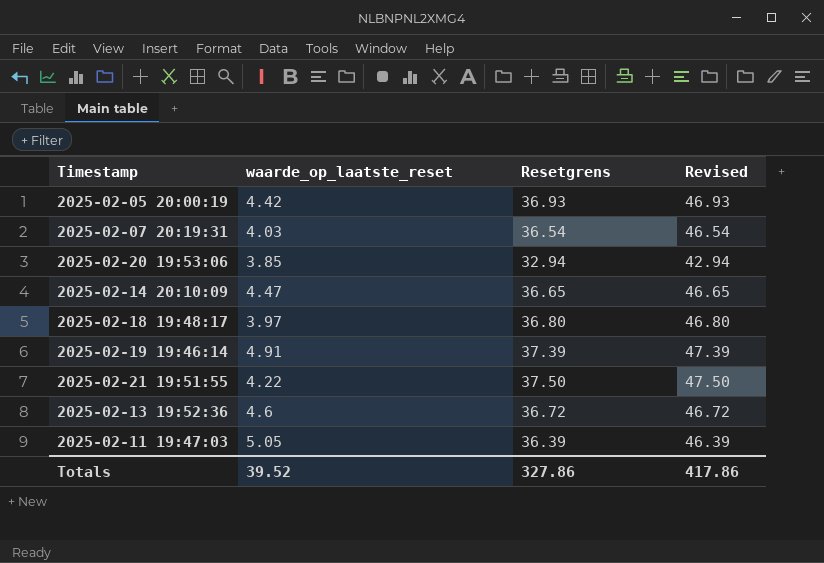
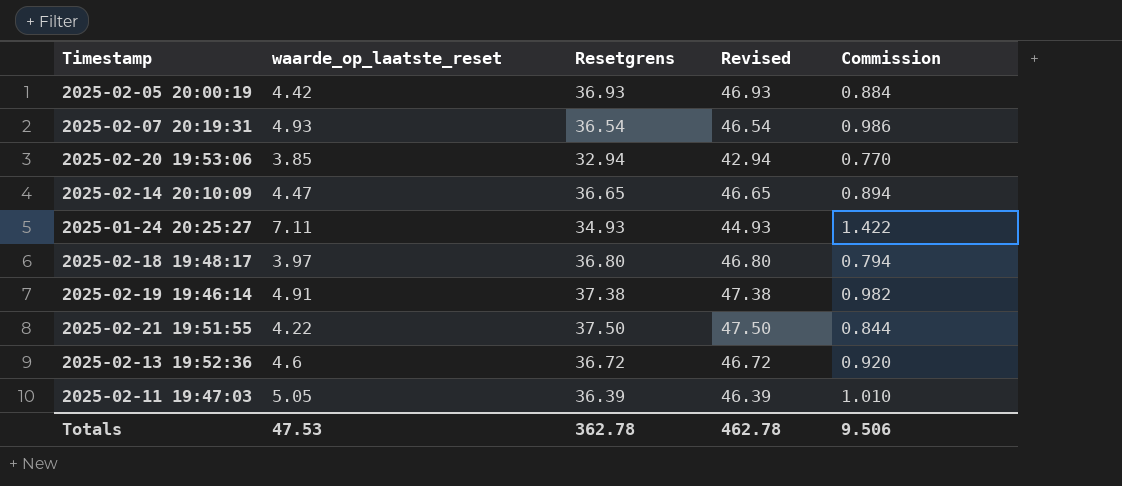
column Commission | formula: none -> [waarde_op_laatste_reset] * 0.2
2025-02-07 20:19:31 | waarde_op_laatste_reset: 4.03 -> 4.93
row 2025-01-24 20:25:27: none -> 7.11 | 34.93 | 44.93 | 1.422
2025-02-19 19:46:14 | Resetgrens: 37.39 -> 37.38
2025-02-19 19:46:14 | Revised: 47.39 -> 47.38
Totals | waarde_op_laatste_reset: 39.52 -> 47.53
Totals | Resetgrens: 327.86 -> 362.78
Totals | Revised: 417.86 -> 462.78

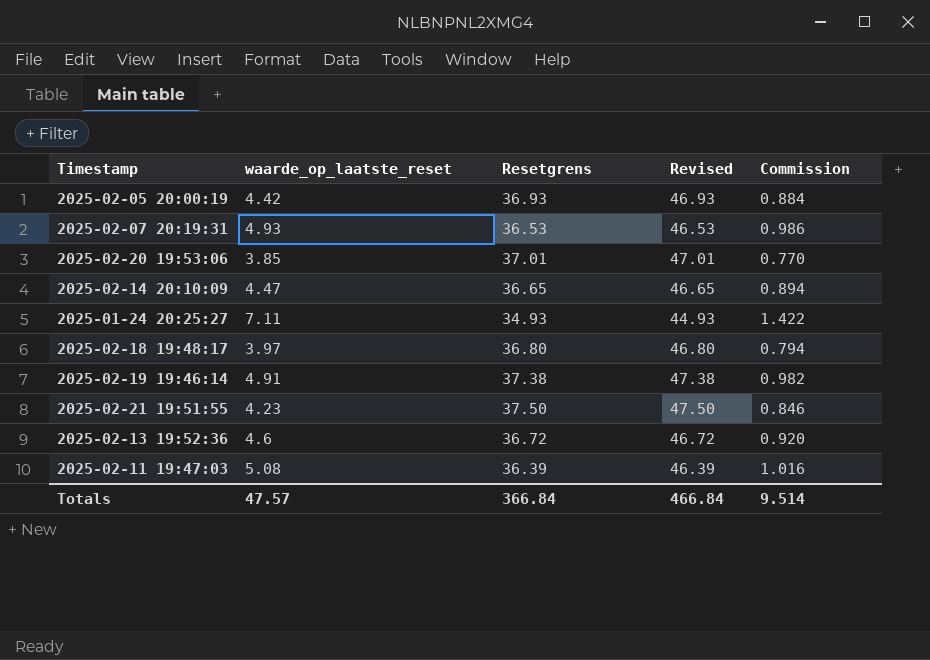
2025-02-07 20:19:31 | Resetgrens: 36.54 -> 36.53
2025-02-07 20:19:31 | Revised: 46.54 -> 46.53
2025-02-20 19:53:06 | Resetgrens: 32.94 -> 37.01
2025-02-20 19:53:06 | Revised: 42.94 -> 47.01
2025-02-21 19:51:55 | waarde_op_laatste_reset: 4.22 -> 4.23
2025-02-21 19:51:55 | Commission: 0.844 -> 0.846
2025-02-11 19:47:03 | waarde_op_laatste_reset: 5.05 -> 5.08
2025-02-11 19:47:03 | Commission: 1.010 -> 1.016
Totals | waarde_op_laatste_reset: 47.53 -> 47.57
Totals | Resetgrens: 362.78 -> 366.84
Totals | Revised: 462.78 -> 466.84
Totals | Commission: 9.506 -> 9.514

